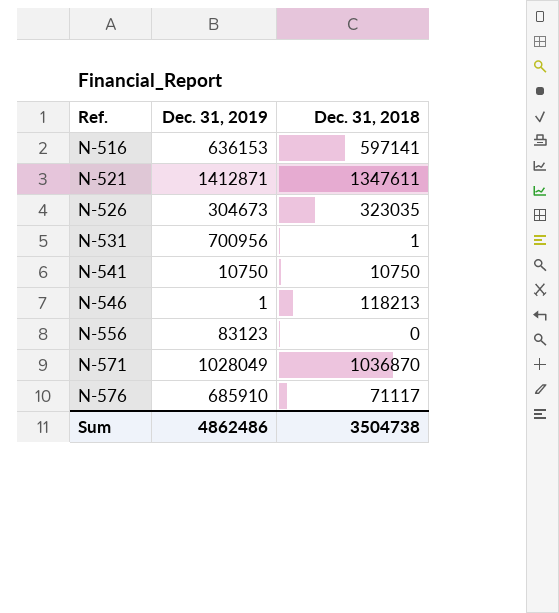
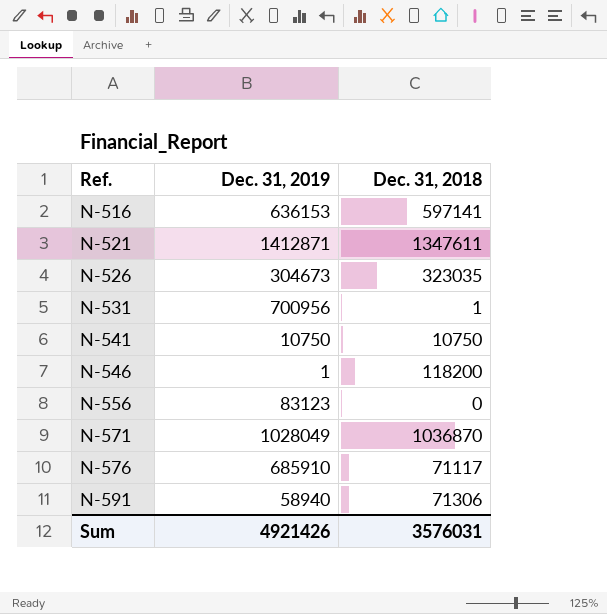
N-546 | Dec. 31, 2018: 118213 -> 118200
row N-591: none -> 58940 | 71306
Sum | Dec. 31, 2019: 4862486 -> 4921426
Sum | Dec. 31, 2018: 3504738 -> 3576031

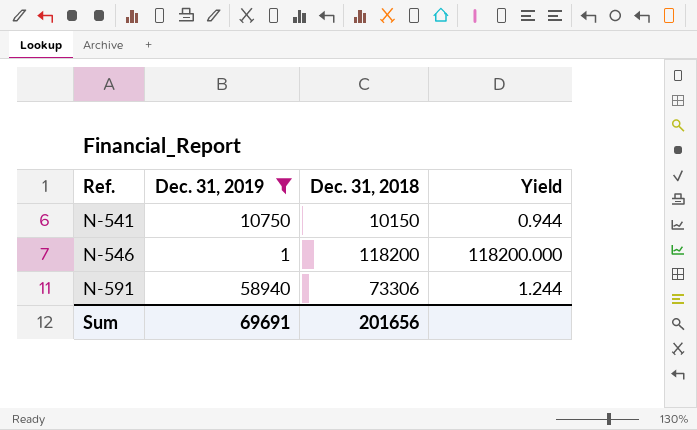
filter: none -> Dec. 31, 2019 <= 58940
column Yield | formula: none -> [Dec. 31, 2018] / [Dec. 31, 2019]
N-541 | Dec. 31, 2018: 10750 -> 10150
N-591 | Dec. 31, 2018: 71306 -> 73306
Sum | Dec. 31, 2019: 4921426 -> 69691
Sum | Dec. 31, 2018: 3576031 -> 201656

